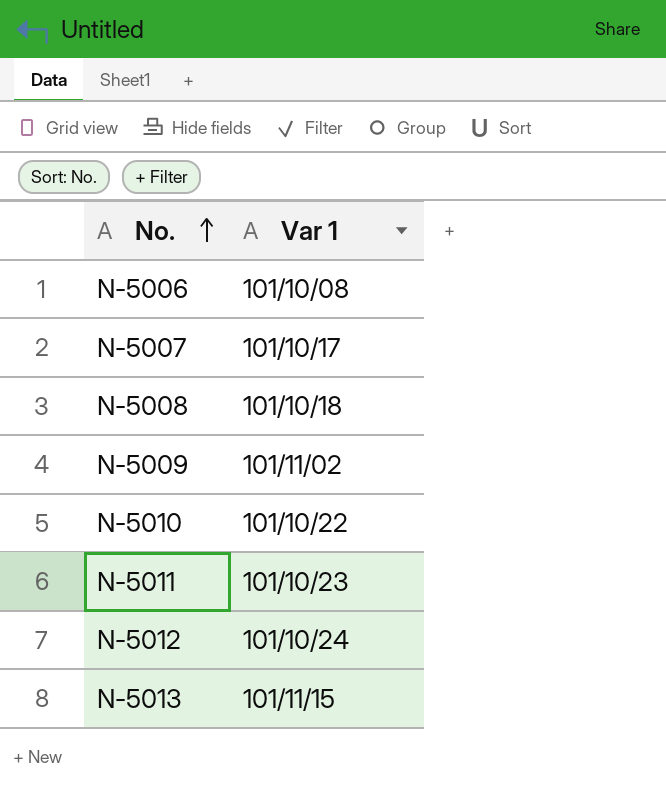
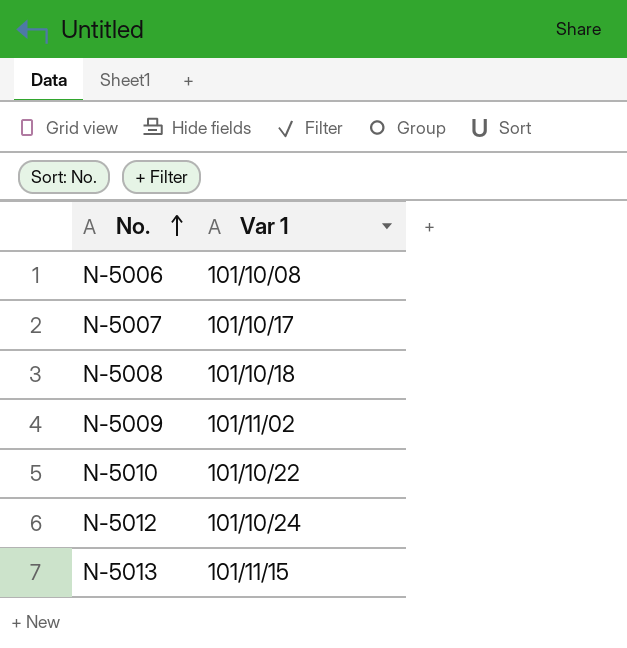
row N-5011: 101/10/23 -> none

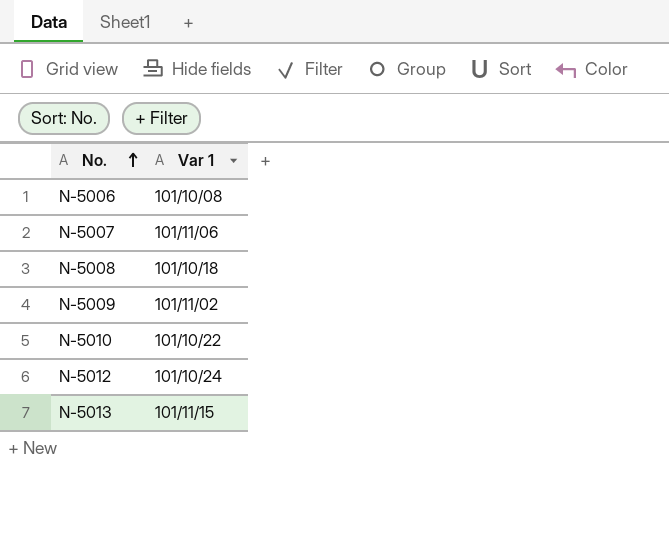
N-5007 | Var 1: 101/10/17 -> 101/11/06

